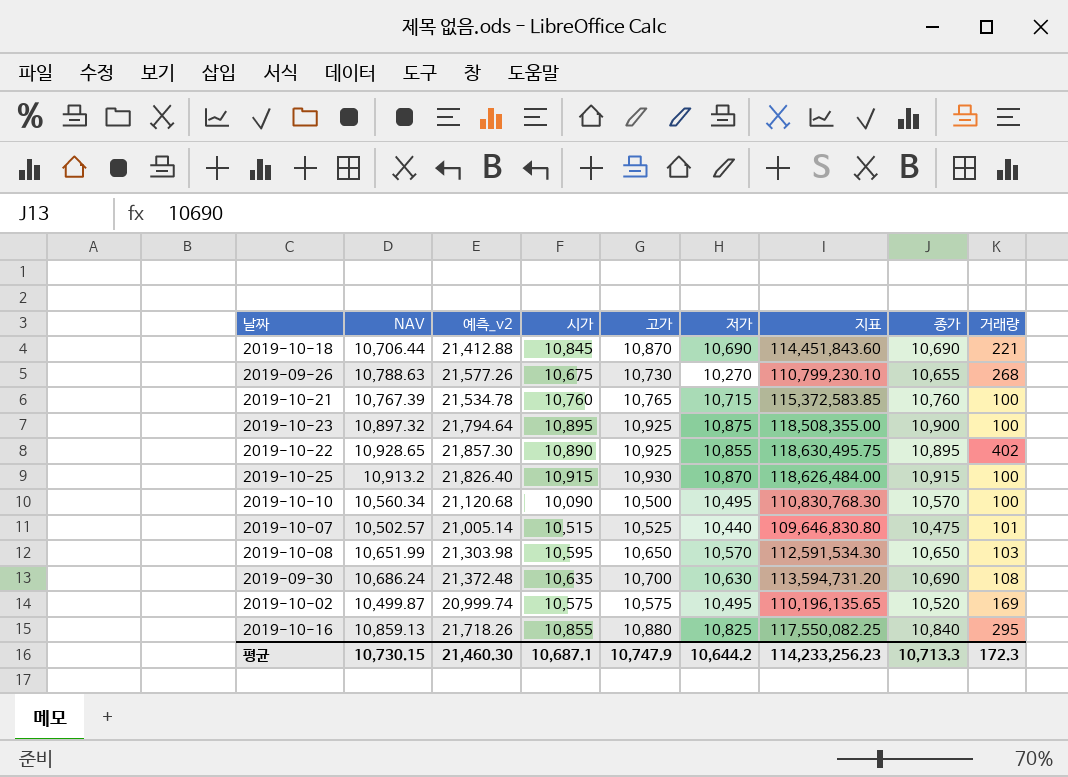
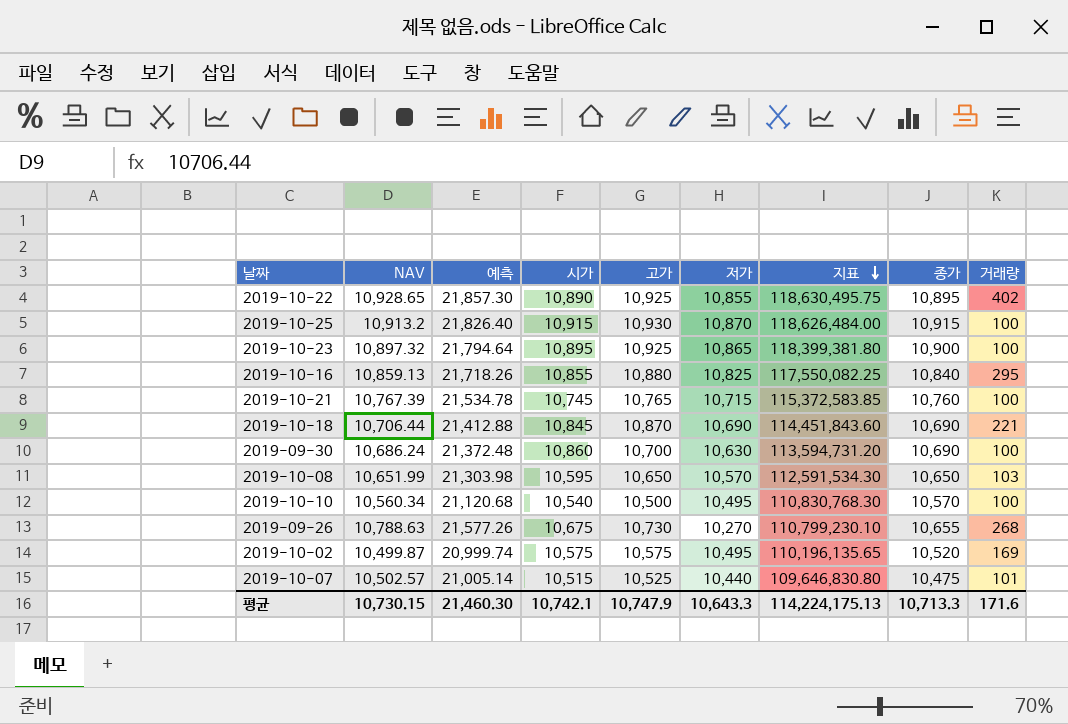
row order: none -> 지표 descending
column name: 예측_v2 -> 예측
2019-10-23 | 저가: 10,875 -> 10,865
2019-10-23 | 지표: 118,508,355.00 -> 118,399,381.80
2019-10-21 | 시가: 10,760 -> 10,745
2019-09-30 | 시가: 10,635 -> 10,860
2019-09-30 | 거래량: 108 -> 100
2019-10-10 | 시가: 10,090 -> 10,540
평균 | 시가: 10,687.1 -> 10,742.1
평균 | 저가: 10,644.2 -> 10,643.3
평균 | 지표: 114,233,256.23 -> 114,224,175.13
평균 | 거래량: 172.3 -> 171.6

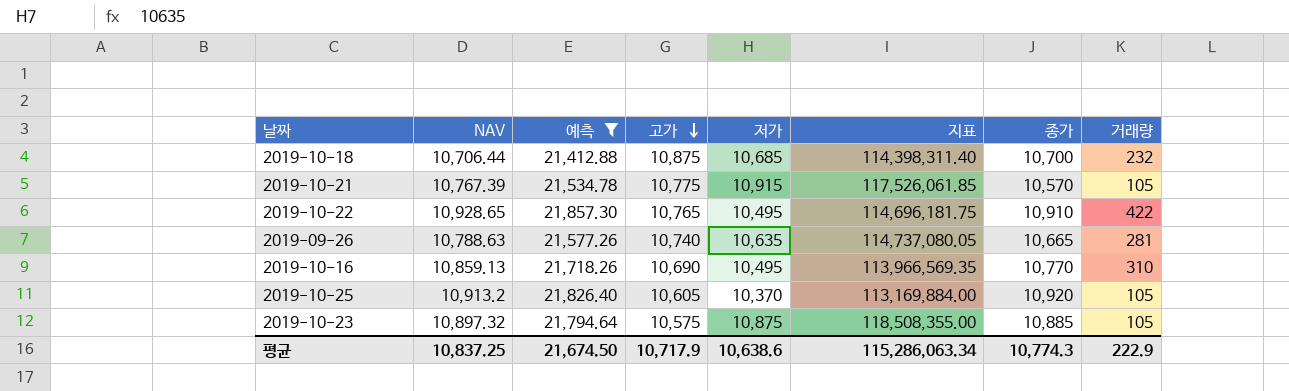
filter: none -> 예측 >= 21,412.88
row order: 지표 descending -> 고가 descending
column 시가 | position: 4 -> none
2019-10-18 | 고가: 10,870 -> 10,875
2019-10-18 | 저가: 10,690 -> 10,685
2019-10-18 | 지표: 114,451,843.60 -> 114,398,311.40
2019-10-18 | 종가: 10,690 -> 10,700
2019-10-18 | 거래량: 221 -> 232
2019-10-21 | 고가: 10,765 -> 10,775
2019-10-21 | 저가: 10,715 -> 10,915
2019-10-21 | 지표: 115,372,583.85 -> 117,526,061.85
2019-10-21 | 종가: 10,760 -> 10,570
2019-10-21 | 거래량: 100 -> 105
2019-10-22 | 고가: 10,925 -> 10,765
2019-10-22 | 저가: 10,855 -> 10,495
2019-10-22 | 지표: 118,630,495.75 -> 114,696,181.75
2019-10-22 | 종가: 10,895 -> 10,910
2019-10-22 | 거래량: 402 -> 422
2019-09-26 | 고가: 10,730 -> 10,740
2019-09-26 | 저가: 10,270 -> 10,635
2019-09-26 | 지표: 110,799,230.10 -> 114,737,080.05
2019-09-26 | 종가: 10,655 -> 10,665
2019-09-26 | 거래량: 268 -> 281
2019-10-16 | 고가: 10,880 -> 10,690
2019-10-16 | 저가: 10,825 -> 10,495
2019-10-16 | 지표: 117,550,082.25 -> 113,966,569.35
2019-10-16 | 종가: 10,840 -> 10,770
2019-10-16 | 거래량: 295 -> 310
2019-10-25 | 고가: 10,930 -> 10,605
2019-10-25 | 저가: 10,870 -> 10,370
2019-10-25 | 지표: 118,626,484.00 -> 113,169,884.00
2019-10-25 | 종가: 10,915 -> 10,920
2019-10-25 | 거래량: 100 -> 105
2019-10-23 | 고가: 10,925 -> 10,575
2019-10-23 | 저가: 10,865 -> 10,875
2019-10-23 | 지표: 118,399,381.80 -> 118,508,355.00
2019-10-23 | 종가: 10,900 -> 10,885
2019-10-23 | 거래량: 100 -> 105
평균 | NAV: 10,730.15 -> 10,837.25
평균 | 예측: 21,460.30 -> 21,674.50
평균 | 고가: 10,747.9 -> 10,717.9
평균 | 저가: 10,643.3 -> 10,638.6
평균 | 지표: 114,224,175.13 -> 115,286,063.34
평균 | 종가: 10,713.3 -> 10,774.3
평균 | 거래량: 171.6 -> 222.9

